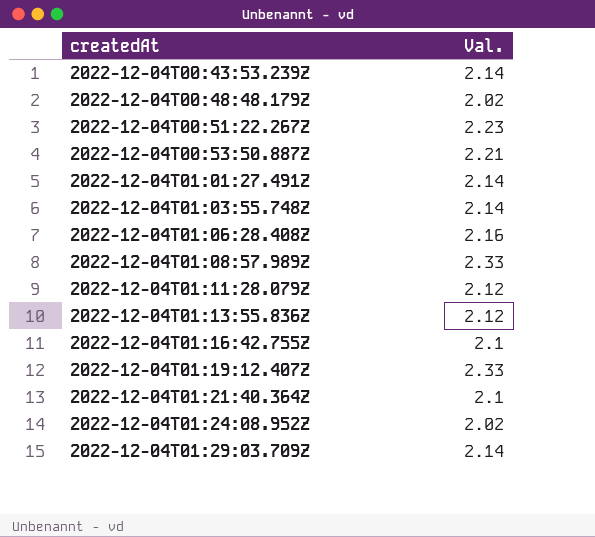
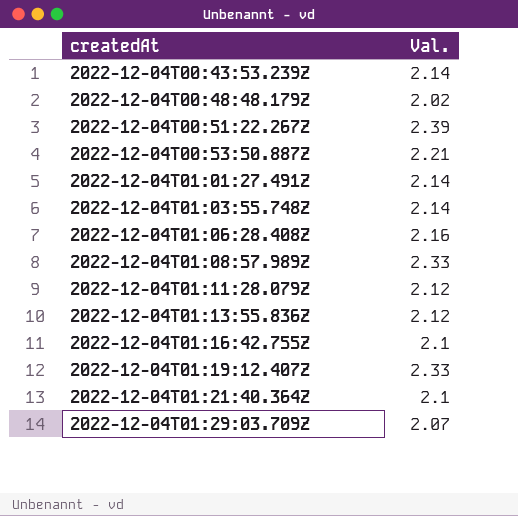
row 2022-12-04T01:24:08.952Z: 2.02 -> none
2022-12-04T00:51:22.267Z | Val.: 2.23 -> 2.39
2022-12-04T01:29:03.709Z | Val.: 2.14 -> 2.07

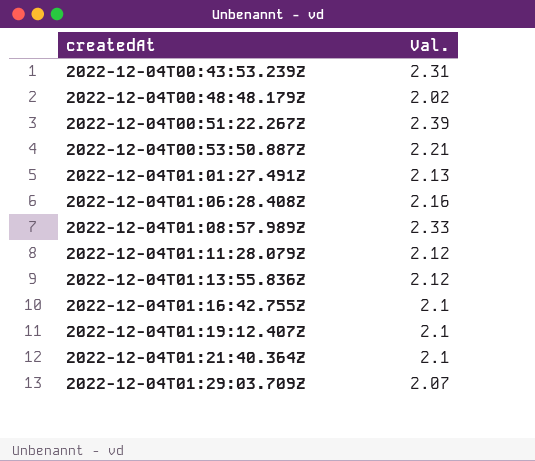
row 2022-12-04T01:03:55.748Z: 2.14 -> none
2022-12-04T00:43:53.239Z | Val.: 2.14 -> 2.31
2022-12-04T01:01:27.491Z | Val.: 2.14 -> 2.13
2022-12-04T01:19:12.407Z | Val.: 2.33 -> 2.1

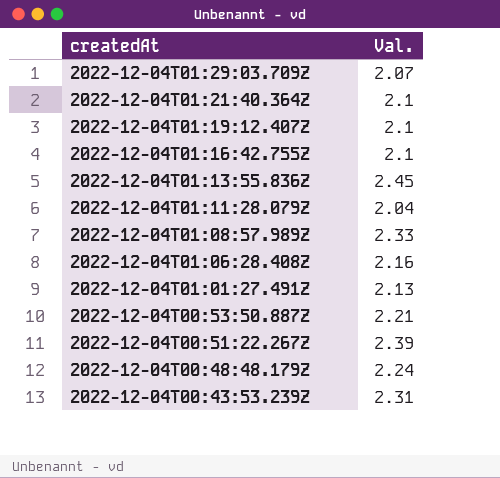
row order: createdAt ascending -> createdAt descending
2022-12-04T01:13:55.836Z | Val.: 2.12 -> 2.45
2022-12-04T01:11:28.079Z | Val.: 2.12 -> 2.04
2022-12-04T00:48:48.179Z | Val.: 2.02 -> 2.24

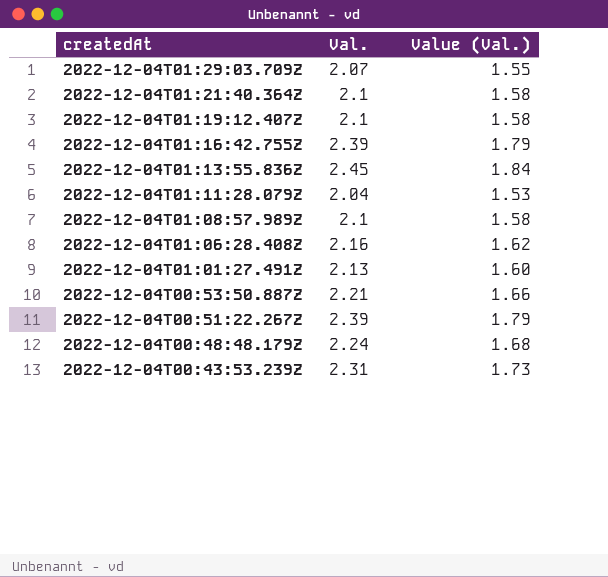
column Value (Val.) | formula: none -> [Val.] * 0.75
2022-12-04T01:16:42.755Z | Val.: 2.1 -> 2.39
2022-12-04T01:08:57.989Z | Val.: 2.33 -> 2.1

